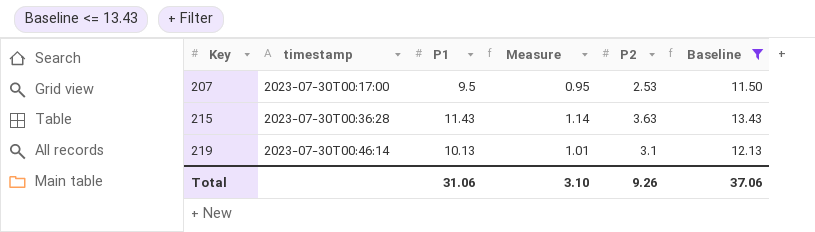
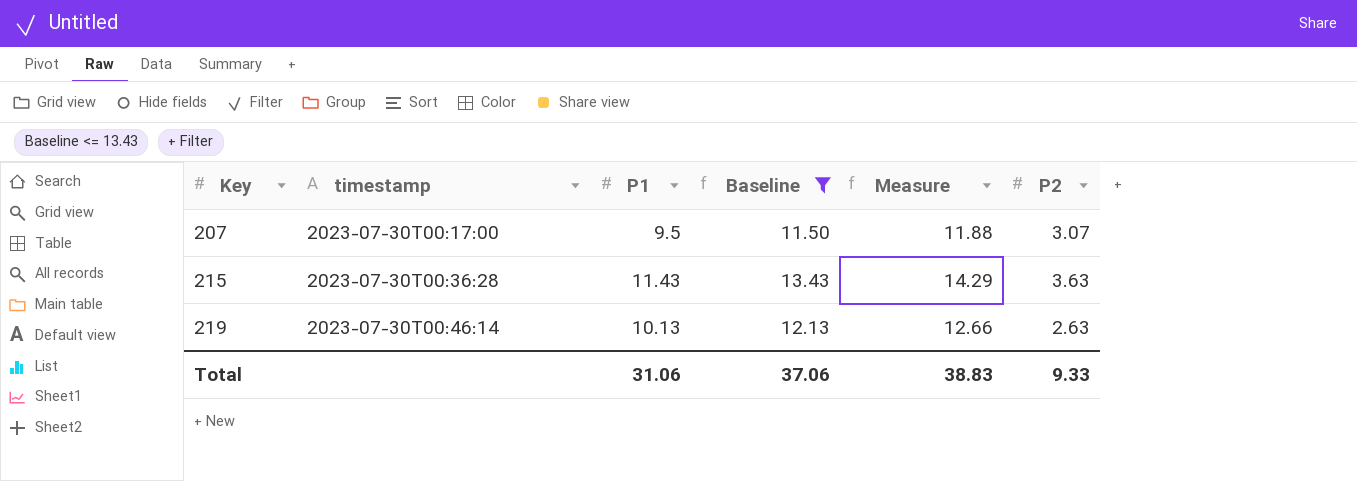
column Baseline | position: 6 -> 4
column Measure | formula: [P1] * 0.1 -> [P1] * 1.25
207 | P2: 2.53 -> 3.07
219 | P2: 3.1 -> 2.63
Total | Measure: 3.10 -> 38.83
Total | P2: 9.26 -> 9.33

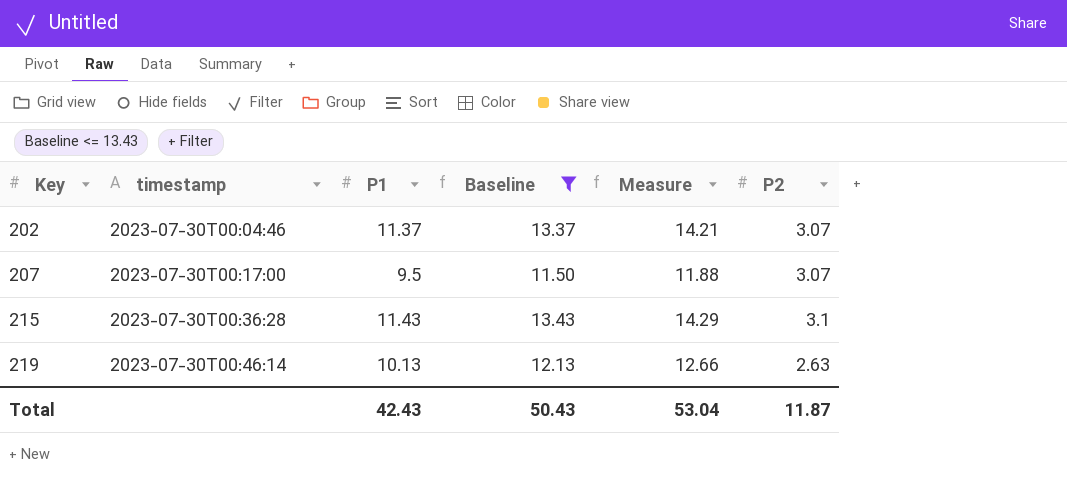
row 202: none -> 2023-07-30T00:04:46 | 11.37 | 13.37 | 14.21 | 3.07
215 | P2: 3.63 -> 3.1
Total | P1: 31.06 -> 42.43
Total | Baseline: 37.06 -> 50.43
Total | Measure: 38.83 -> 53.04
Total | P2: 9.33 -> 11.87

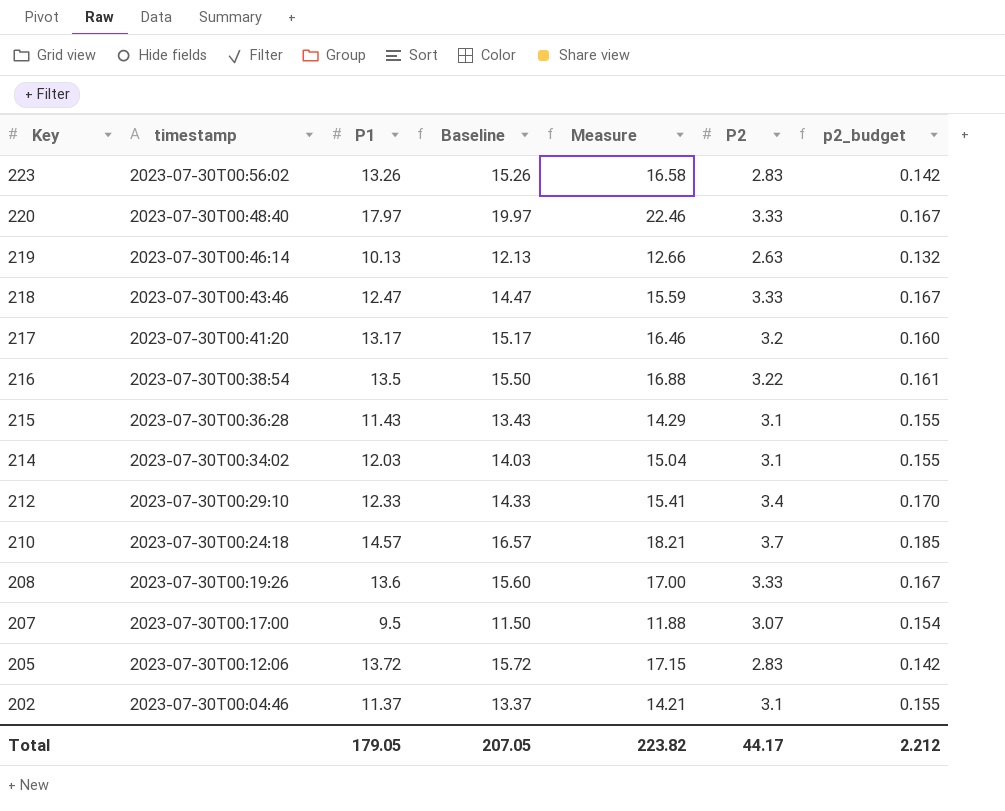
filter: Baseline <= 13.43 -> none
row order: Key ascending -> Key descending
column p2_budget | formula: none -> [P2] * 0.05
202 | P2: 3.07 -> 3.1
Total | P1: 42.43 -> 179.05
Total | Baseline: 50.43 -> 207.05
Total | Measure: 53.04 -> 223.82
Total | P2: 11.87 -> 44.17

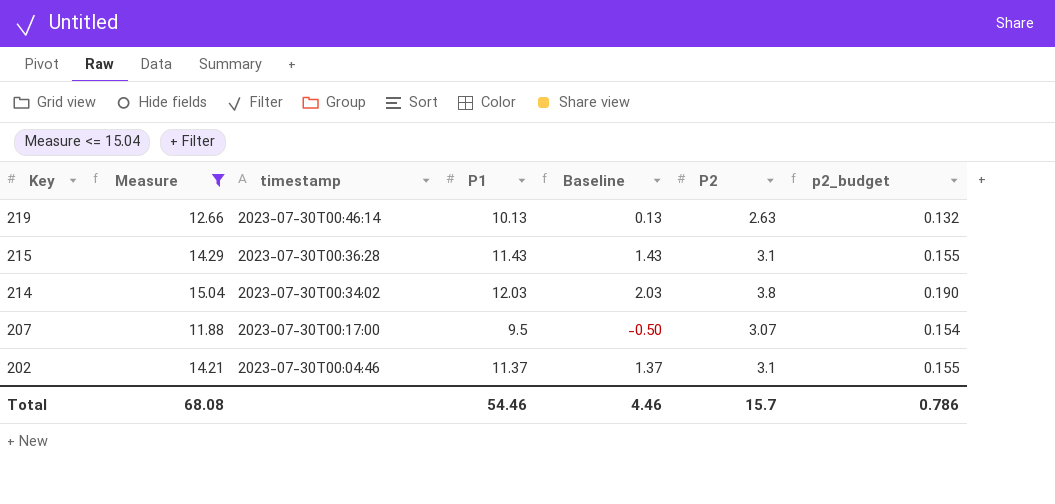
filter: none -> Measure <= 15.04
column Measure | position: 5 -> 2
column Baseline | formula: [P1] + 2 -> [P1] - 10
214 | P2: 3.1 -> 3.8
214 | p2_budget: 0.155 -> 0.190
Total | Measure: 223.82 -> 68.08
Total | P1: 179.05 -> 54.46
Total | Baseline: 207.05 -> 4.46
Total | P2: 44.17 -> 15.7
Total | p2_budget: 2.212 -> 0.786

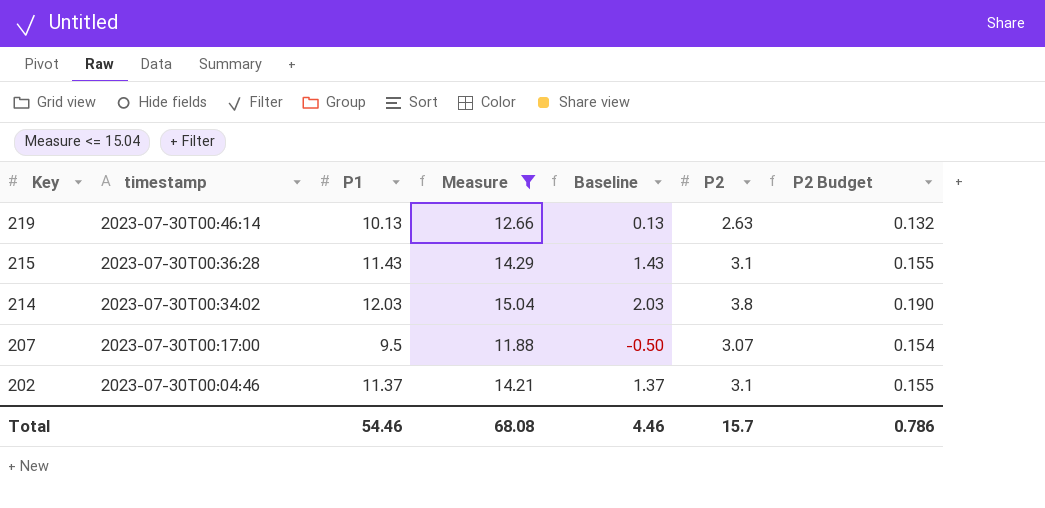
column Measure | position: 2 -> 4
column name: p2_budget -> P2 Budget

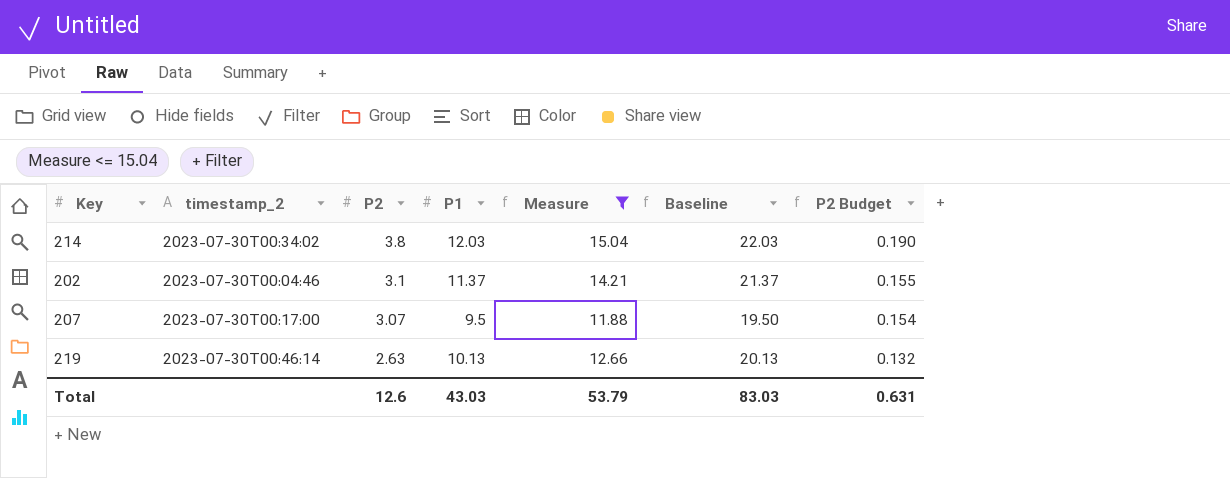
row order: Key descending -> P2 descending
column name: timestamp -> timestamp_2
column P2 | position: 6 -> 3
column Baseline | formula: [P1] - 10 -> [P1] + 10
row 215: 2023-07-30T00:36:28 | 11.43 | 14.29 | 1.43 | 3.1 | 0.155 -> none
Total | P2: 15.7 -> 12.6
Total | P1: 54.46 -> 43.03
Total | Measure: 68.08 -> 53.79
Total | Baseline: 4.46 -> 83.03
Total | P2 Budget: 0.786 -> 0.631

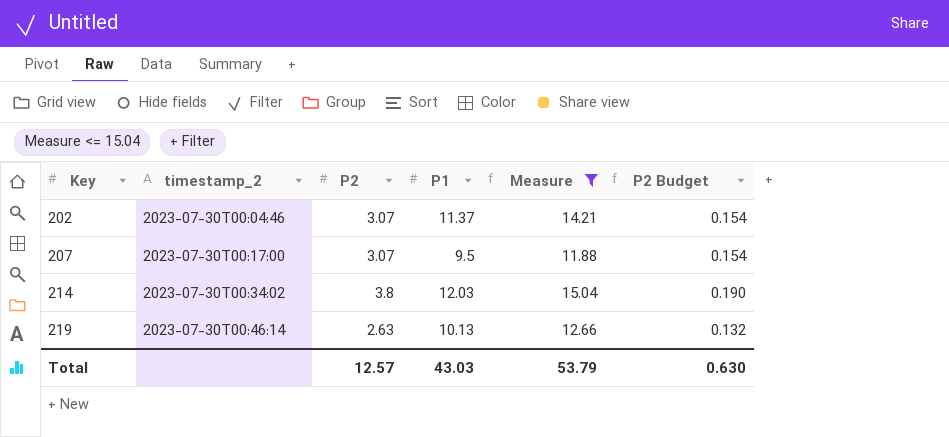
row order: P2 descending -> Key ascending
column Baseline | formula: [P1] + 10 -> none
202 | P2: 3.1 -> 3.07
202 | P2 Budget: 0.155 -> 0.154
Total | P2: 12.6 -> 12.57
Total | P2 Budget: 0.631 -> 0.630

